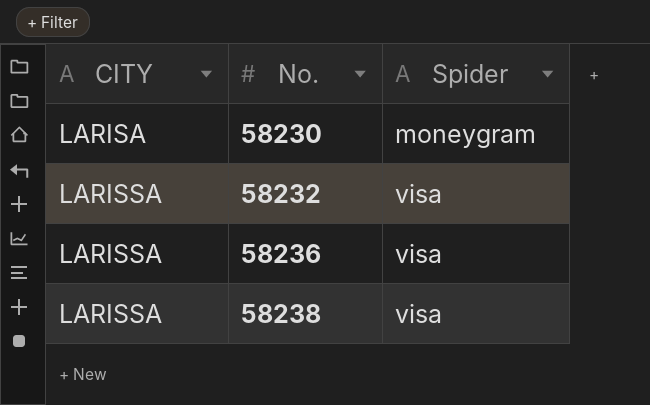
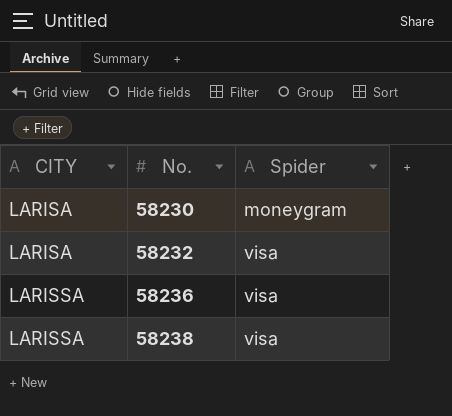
58232 | CITY: LARISSA -> LARISA

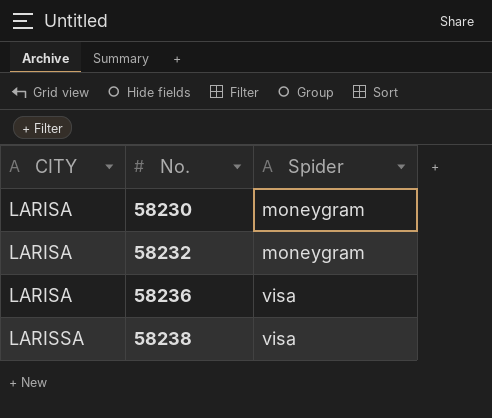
58232 | Spider: visa -> moneygram
58236 | CITY: LARISSA -> LARISA

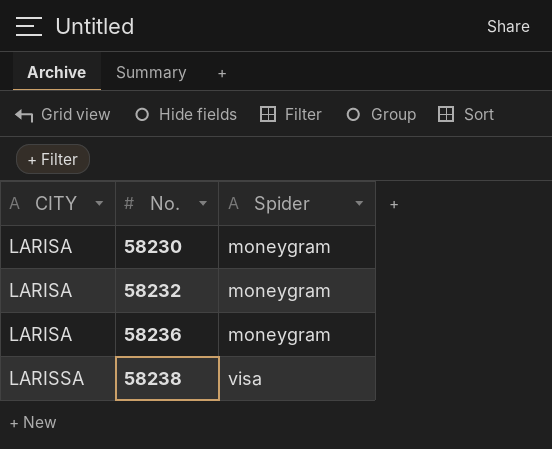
58236 | Spider: visa -> moneygram

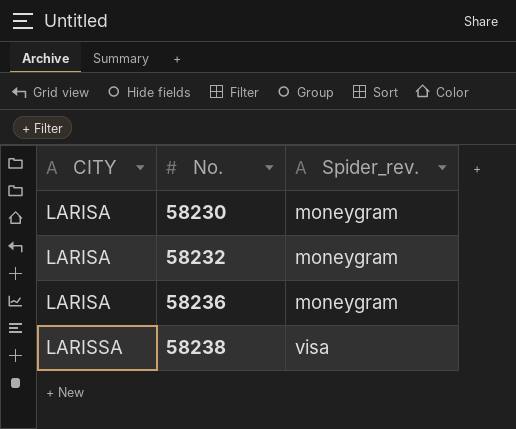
column name: Spider -> Spider_rev.

